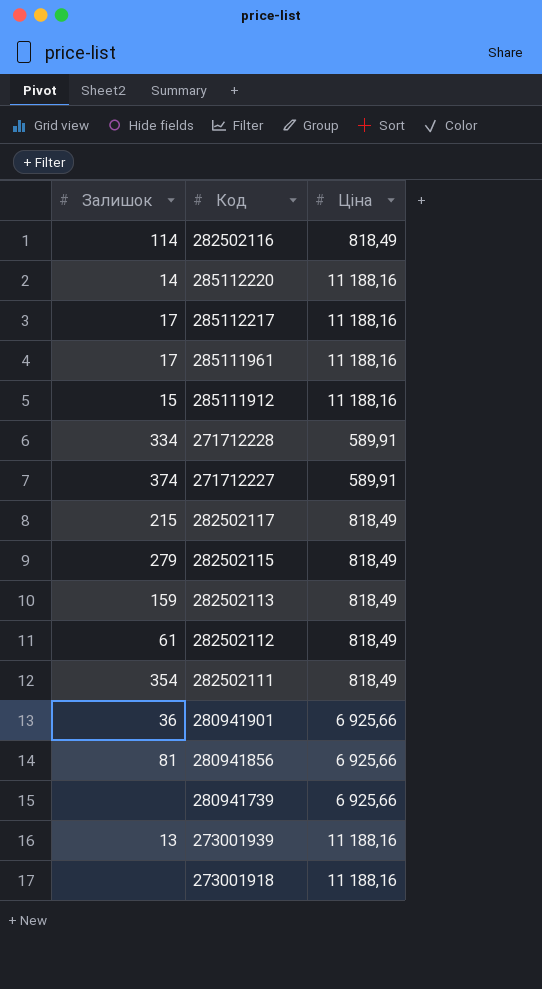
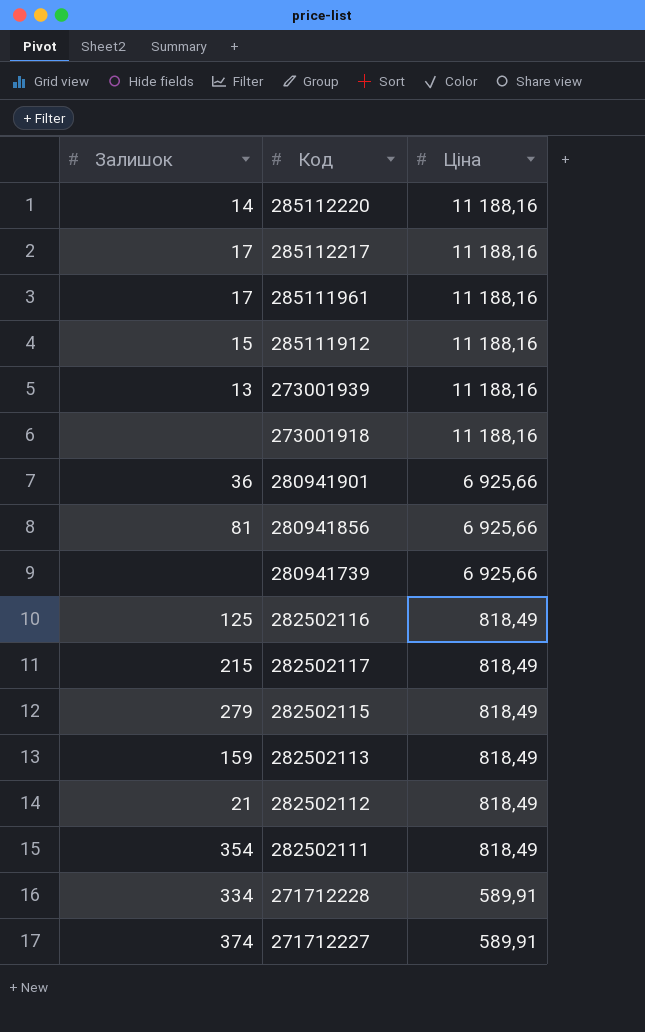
row order: none -> Ціна descending
282502116 | Залишок: 114 -> 125
282502112 | Залишок: 61 -> 21

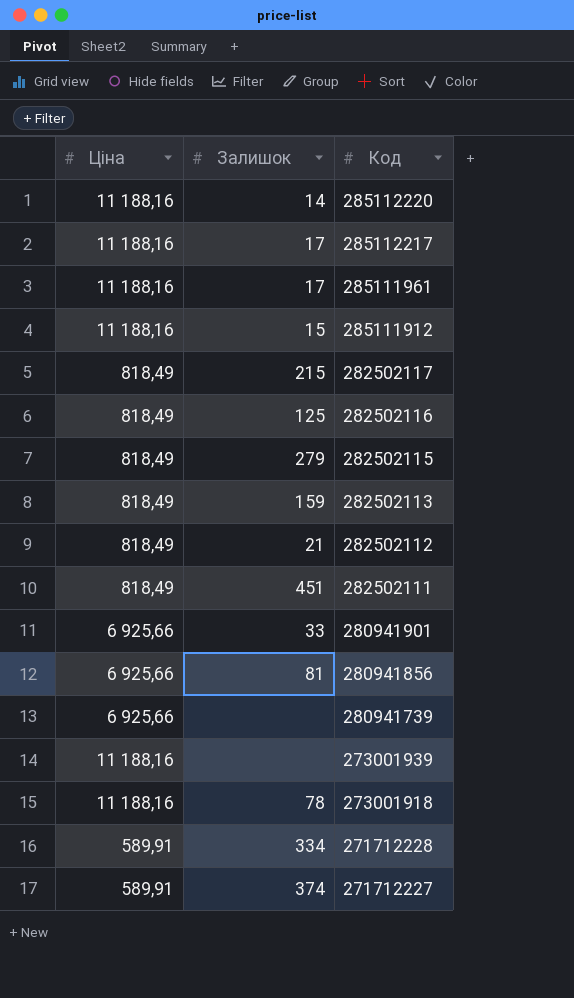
row order: Ціна descending -> Код descending
column Ціна | position: 3 -> 1
282502111 | Залишок: 354 -> 451
280941901 | Залишок: 36 -> 33
273001939 | Залишок: 13 -> none
273001918 | Залишок: none -> 78

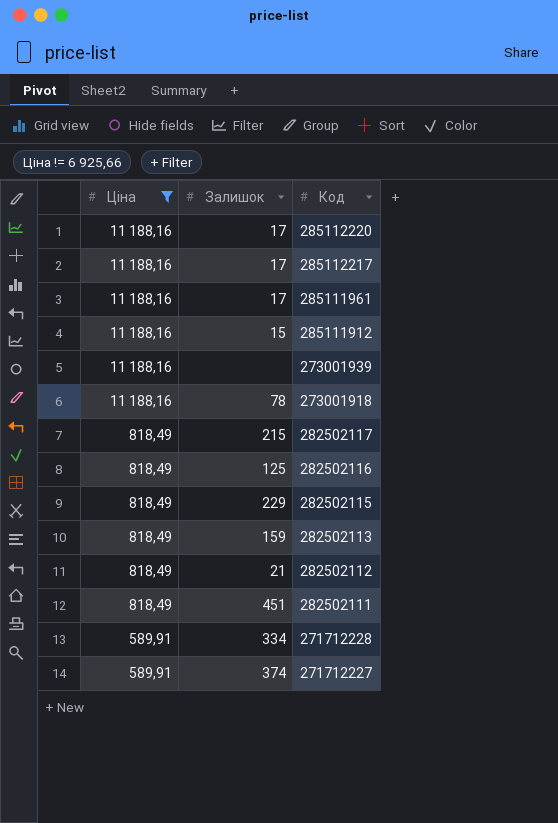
filter: none -> Ціна != 6 925,66
row order: Код descending -> Ціна descending
285112220 | Залишок: 14 -> 17
282502115 | Залишок: 279 -> 229

